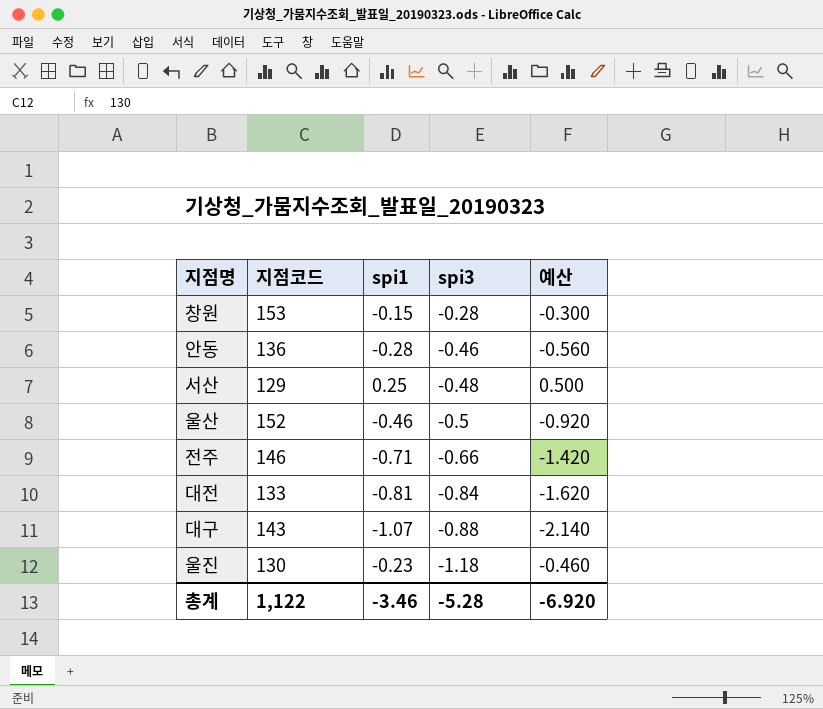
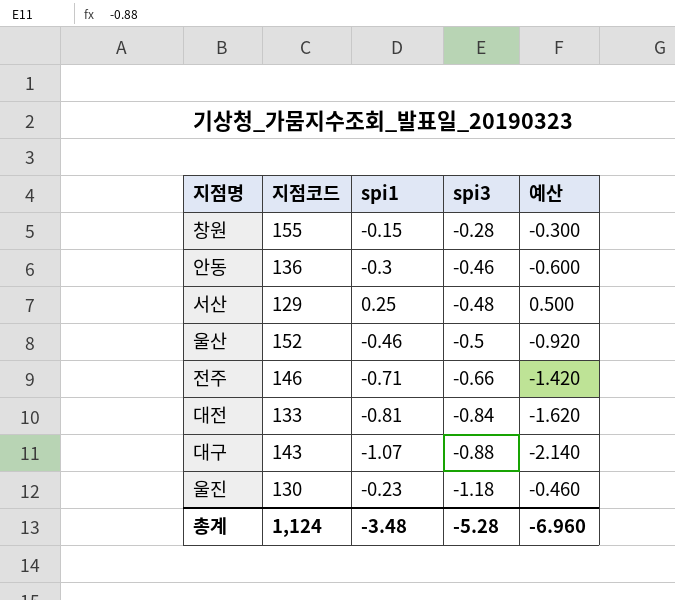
창원 | 지점코드: 153 -> 155
안동 | spi1: -0.28 -> -0.3
안동 | 예산: -0.560 -> -0.600
총계 | 지점코드: 1,122 -> 1,124
총계 | spi1: -3.46 -> -3.48
총계 | 예산: -6.920 -> -6.960

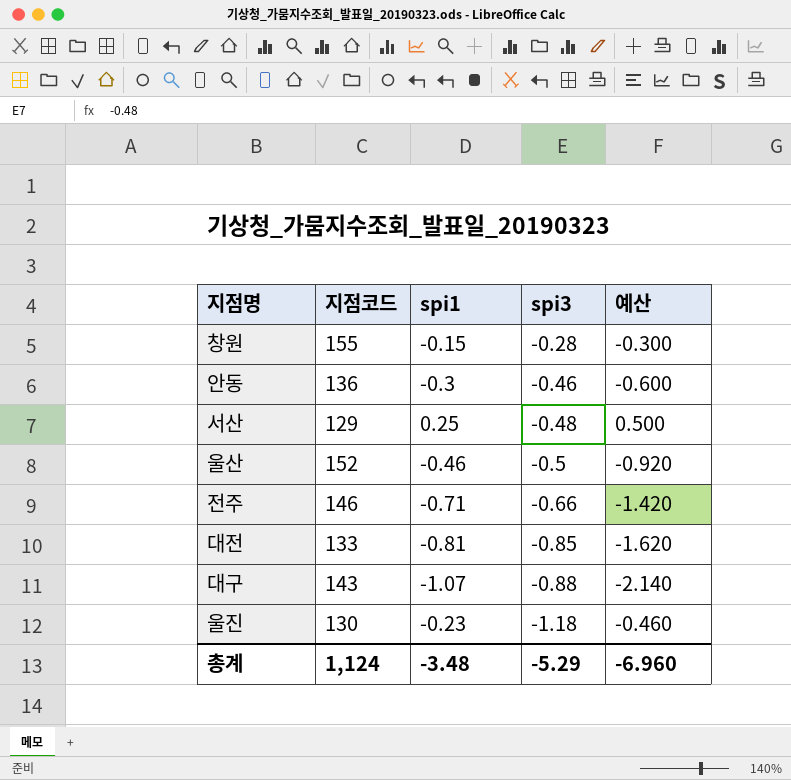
대전 | spi3: -0.84 -> -0.85
총계 | spi3: -5.28 -> -5.29

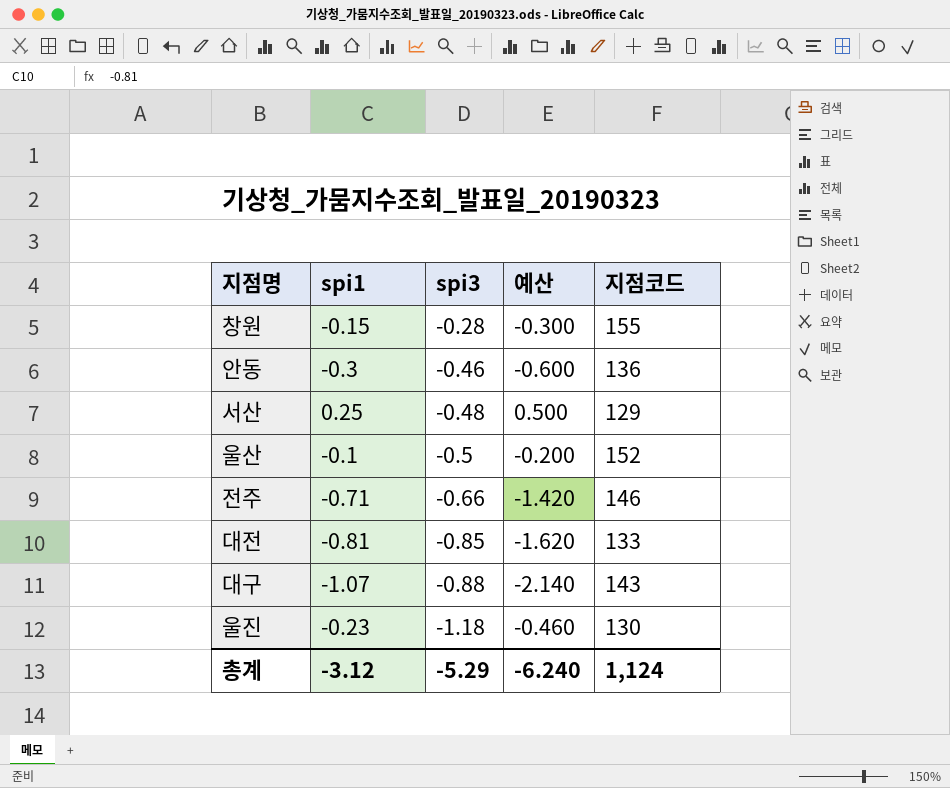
column 지점코드 | position: 2 -> 5
울산 | spi1: -0.46 -> -0.1
울산 | 예산: -0.920 -> -0.200
총계 | spi1: -3.48 -> -3.12
총계 | 예산: -6.960 -> -6.240

